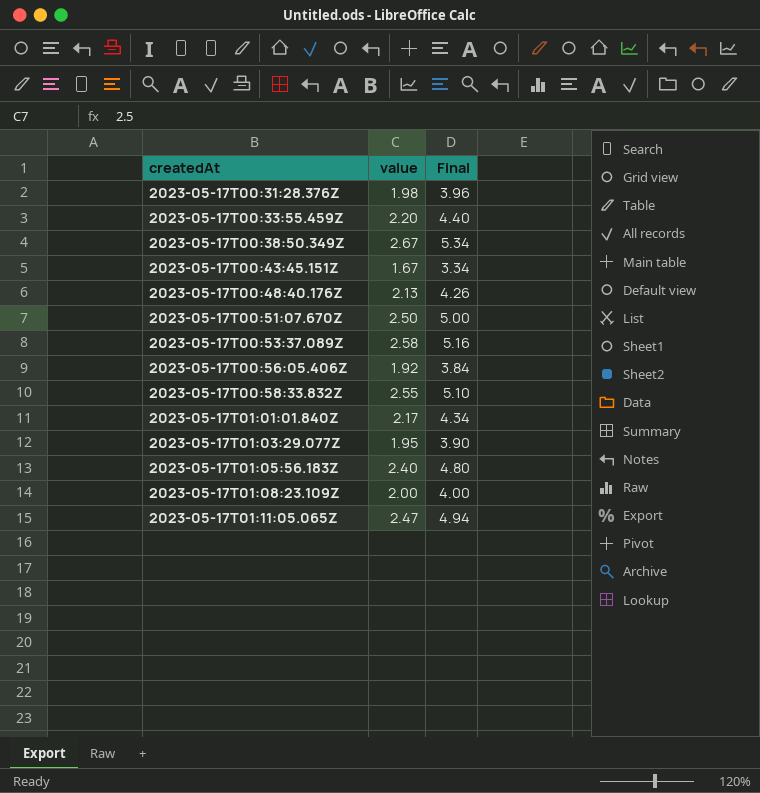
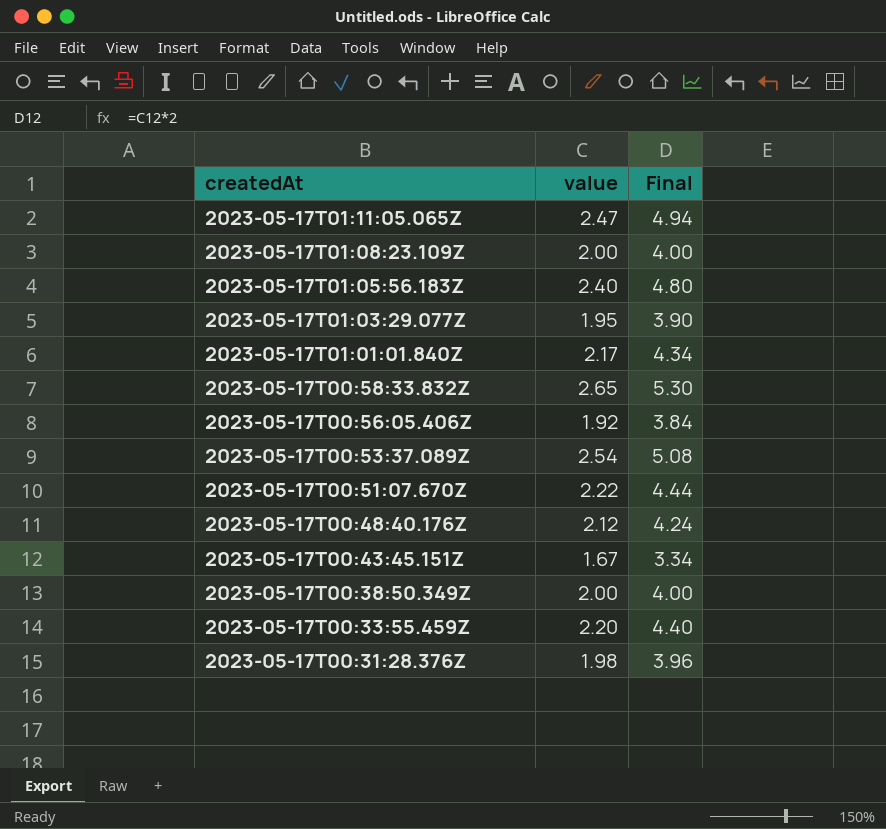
row order: createdAt ascending -> createdAt descending
2023-05-17T00:58:33.832Z | value: 2.55 -> 2.65
2023-05-17T00:58:33.832Z | Final: 5.10 -> 5.30
2023-05-17T00:53:37.089Z | value: 2.58 -> 2.54
2023-05-17T00:53:37.089Z | Final: 5.16 -> 5.08
2023-05-17T00:51:07.670Z | value: 2.50 -> 2.22
2023-05-17T00:51:07.670Z | Final: 5.00 -> 4.44
2023-05-17T00:48:40.176Z | value: 2.13 -> 2.12
2023-05-17T00:48:40.176Z | Final: 4.26 -> 4.24
2023-05-17T00:38:50.349Z | value: 2.67 -> 2.00
2023-05-17T00:38:50.349Z | Final: 5.34 -> 4.00

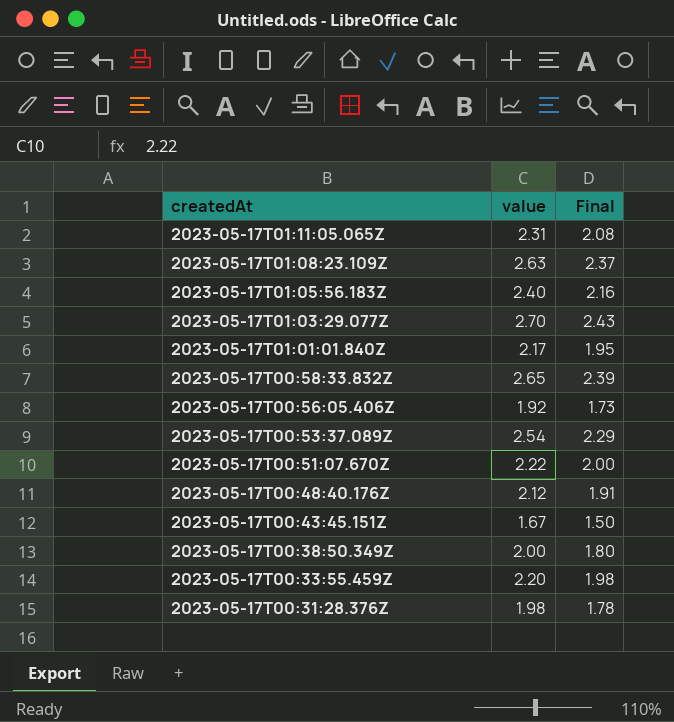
column Final | formula: [value] * 2 -> [value] * 0.9
2023-05-17T01:11:05.065Z | value: 2.47 -> 2.31
2023-05-17T01:08:23.109Z | value: 2.00 -> 2.63
2023-05-17T01:03:29.077Z | value: 1.95 -> 2.70

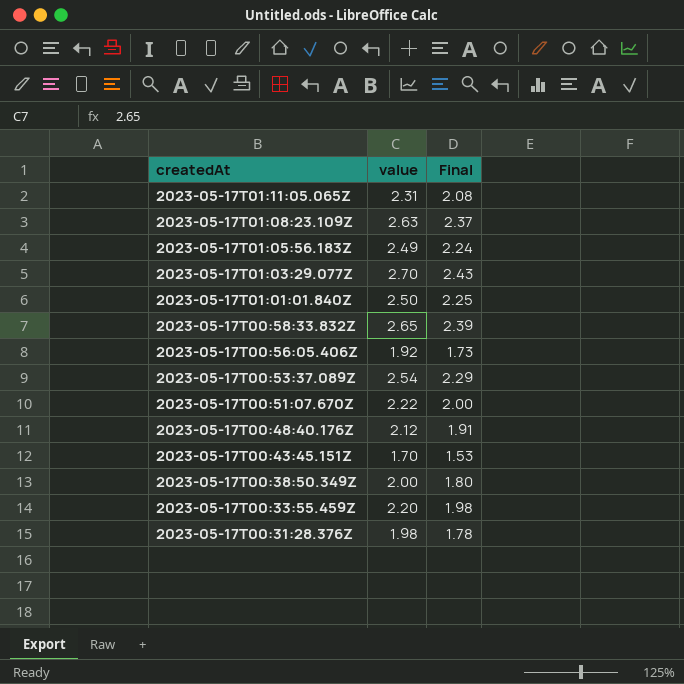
2023-05-17T01:05:56.183Z | value: 2.40 -> 2.49
2023-05-17T01:05:56.183Z | Final: 2.16 -> 2.24
2023-05-17T01:01:01.840Z | value: 2.17 -> 2.50
2023-05-17T01:01:01.840Z | Final: 1.95 -> 2.25
2023-05-17T00:43:45.151Z | value: 1.67 -> 1.70
2023-05-17T00:43:45.151Z | Final: 1.50 -> 1.53

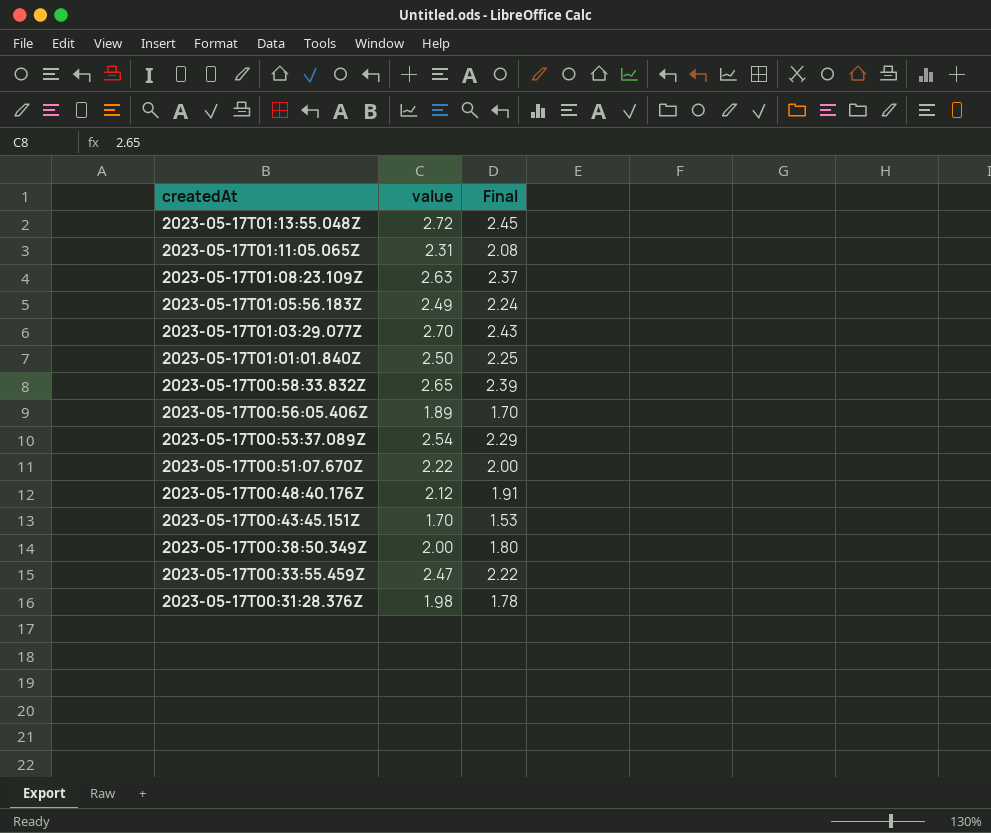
row 2023-05-17T01:13:55.048Z: none -> 2.72 | 2.45
2023-05-17T00:56:05.406Z | value: 1.92 -> 1.89
2023-05-17T00:56:05.406Z | Final: 1.73 -> 1.70
2023-05-17T00:33:55.459Z | value: 2.20 -> 2.47
2023-05-17T00:33:55.459Z | Final: 1.98 -> 2.22

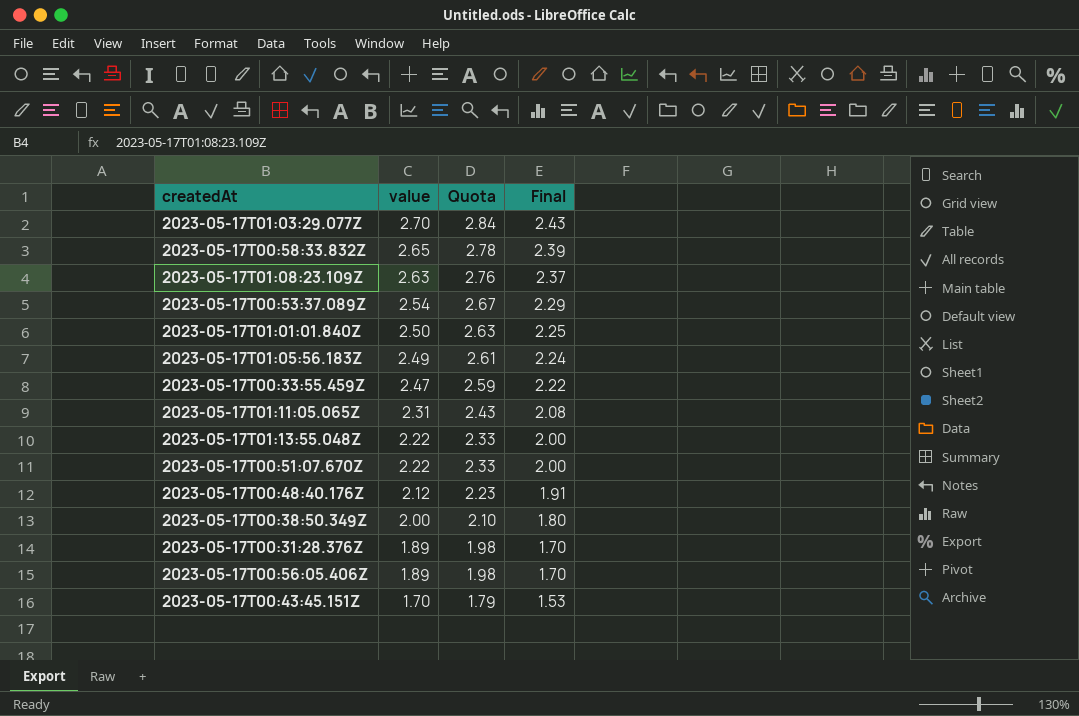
row order: createdAt descending -> value descending
column Quota | formula: none -> [value] * 1.05
2023-05-17T01:13:55.048Z | value: 2.72 -> 2.22
2023-05-17T01:13:55.048Z | Final: 2.45 -> 2.00
2023-05-17T00:31:28.376Z | value: 1.98 -> 1.89
2023-05-17T00:31:28.376Z | Final: 1.78 -> 1.70

